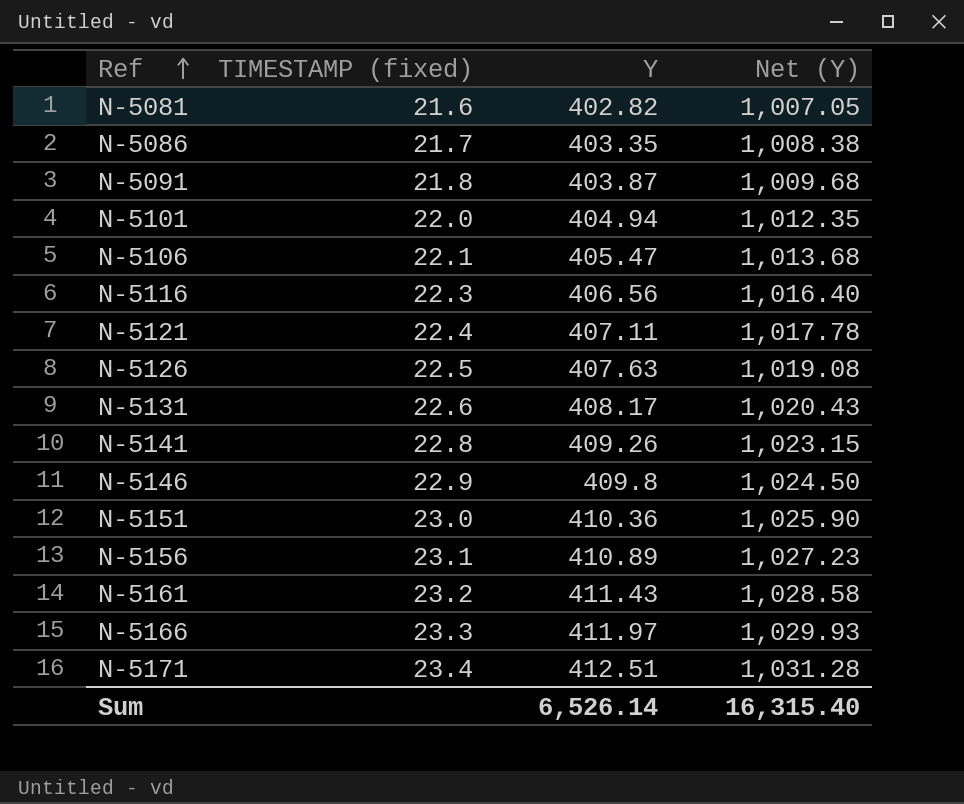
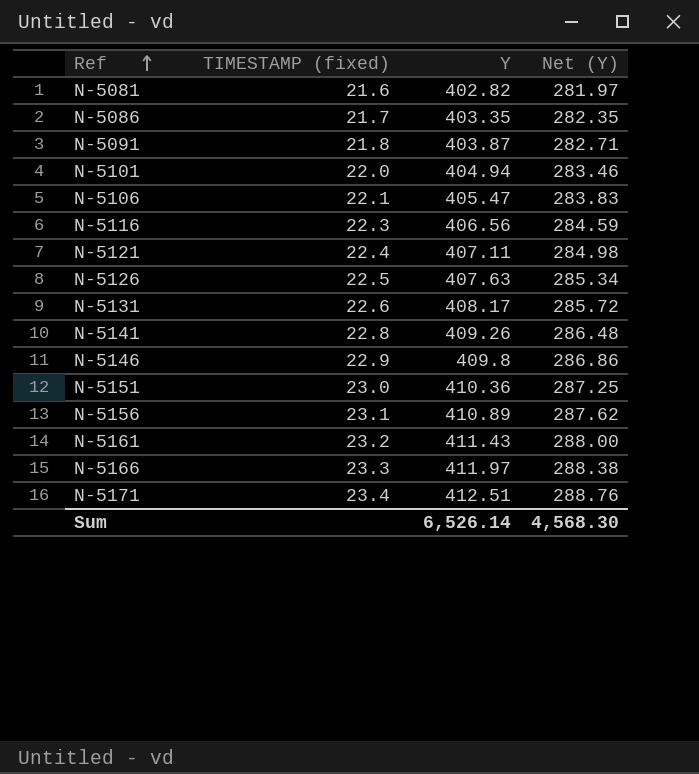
column Net (Y) | formula: [Y] * 2.5 -> [Y] * 0.7
Sum | Net (Y): 16,315.40 -> 4,568.30

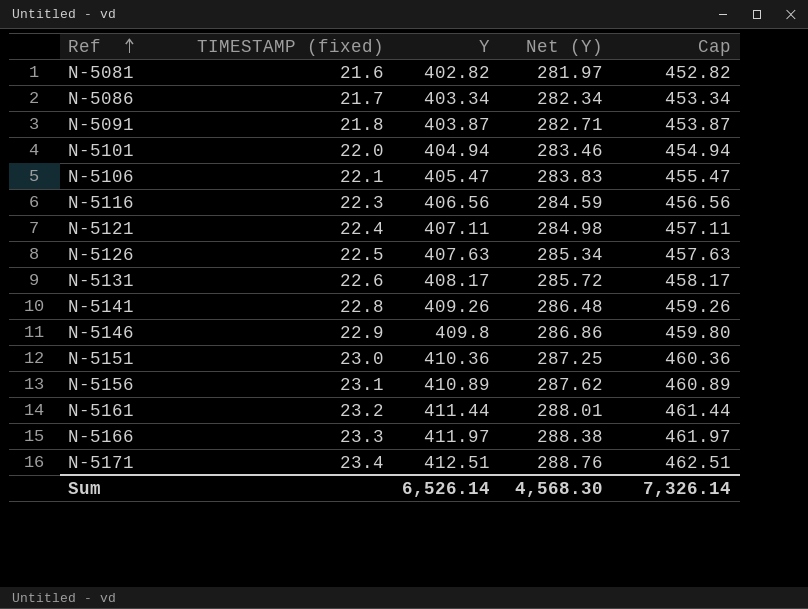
column Cap | formula: none -> [Y] + 50
N-5086 | Y: 403.35 -> 403.34
N-5086 | Net (Y): 282.35 -> 282.34
N-5161 | Y: 411.43 -> 411.44
N-5161 | Net (Y): 288.00 -> 288.01

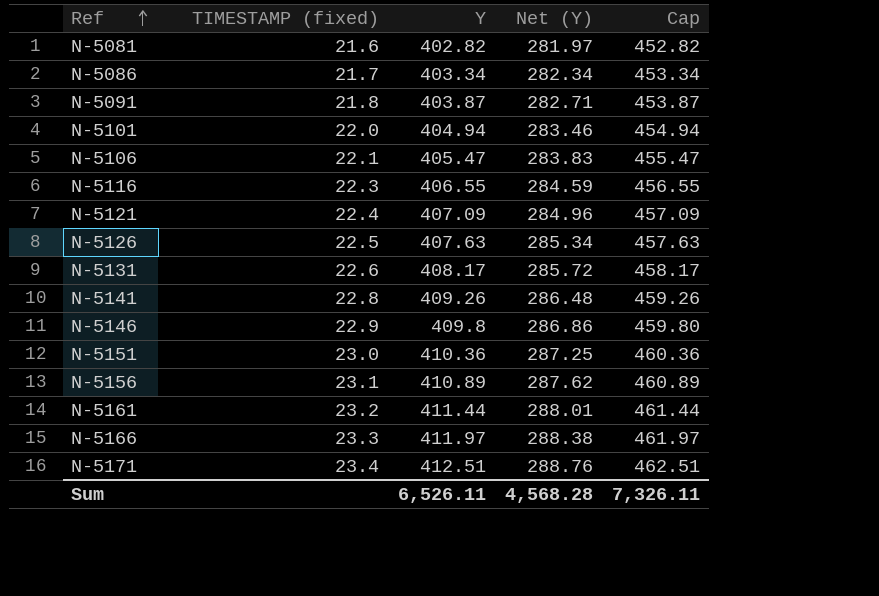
N-5116 | Y: 406.56 -> 406.55
N-5116 | Cap: 456.56 -> 456.55
N-5121 | Y: 407.11 -> 407.09
N-5121 | Net (Y): 284.98 -> 284.96
N-5121 | Cap: 457.11 -> 457.09
Sum | Y: 6,526.14 -> 6,526.11
Sum | Net (Y): 4,568.30 -> 4,568.28
Sum | Cap: 7,326.14 -> 7,326.11

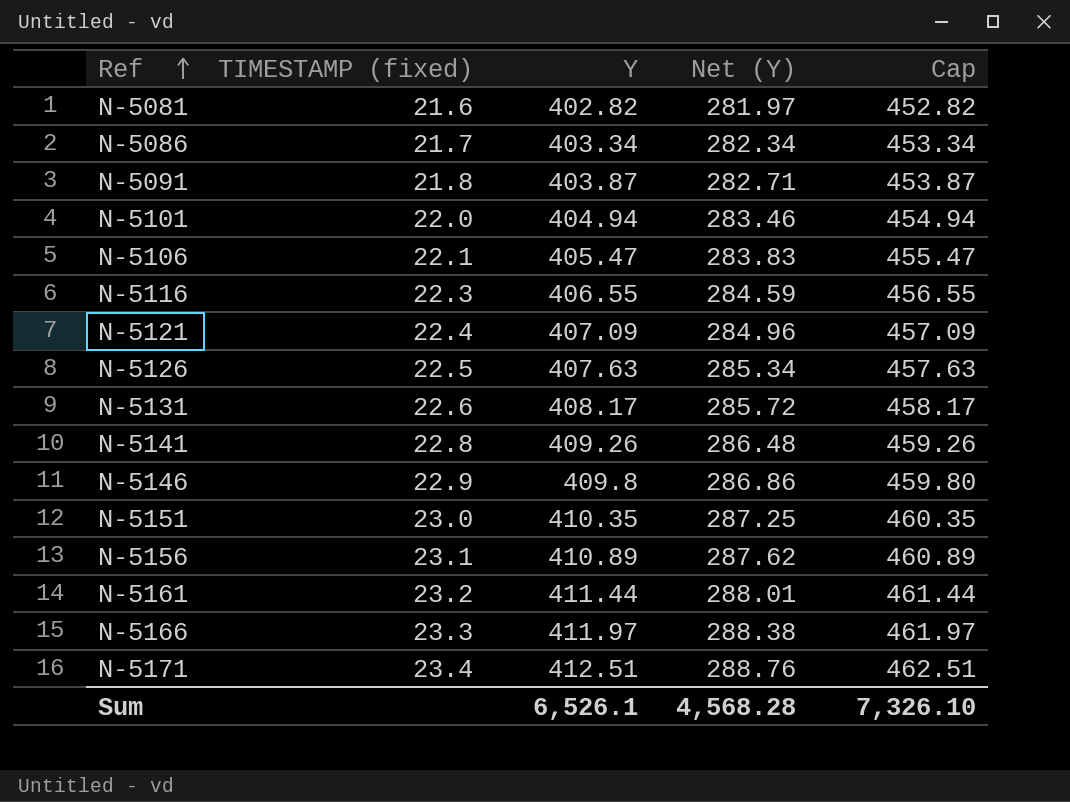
N-5151 | Y: 410.36 -> 410.35
N-5151 | Cap: 460.36 -> 460.35
Sum | Y: 6,526.11 -> 6,526.1
Sum | Cap: 7,326.11 -> 7,326.10

